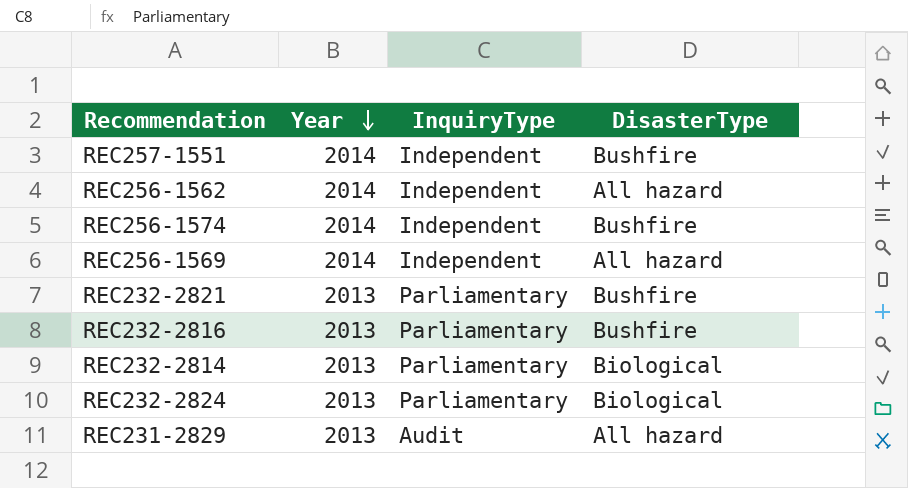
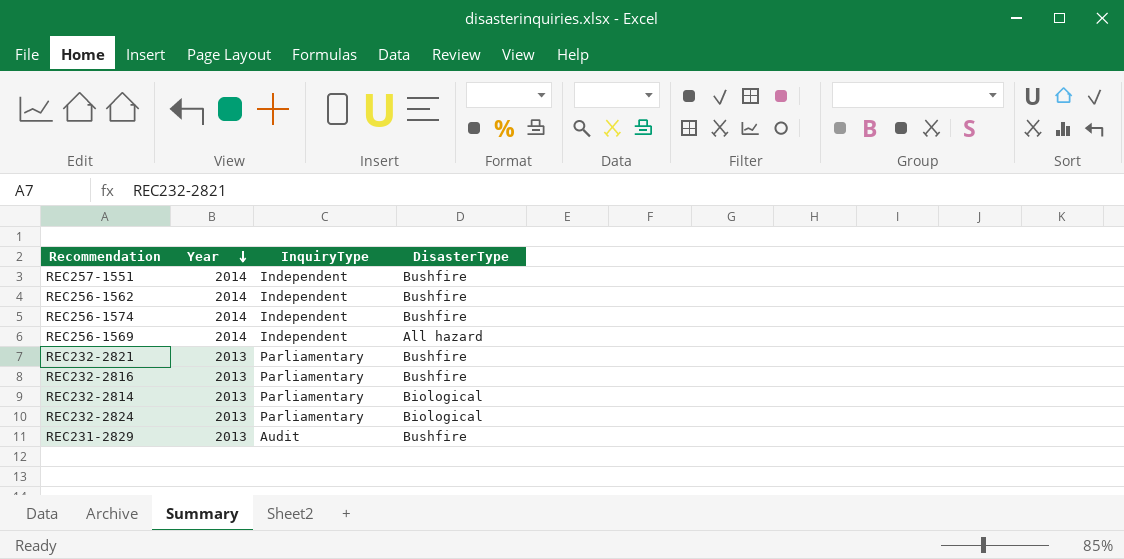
REC256-1562 | DisasterType: All hazard -> Bushfire
REC231-2829 | DisasterType: All hazard -> Bushfire

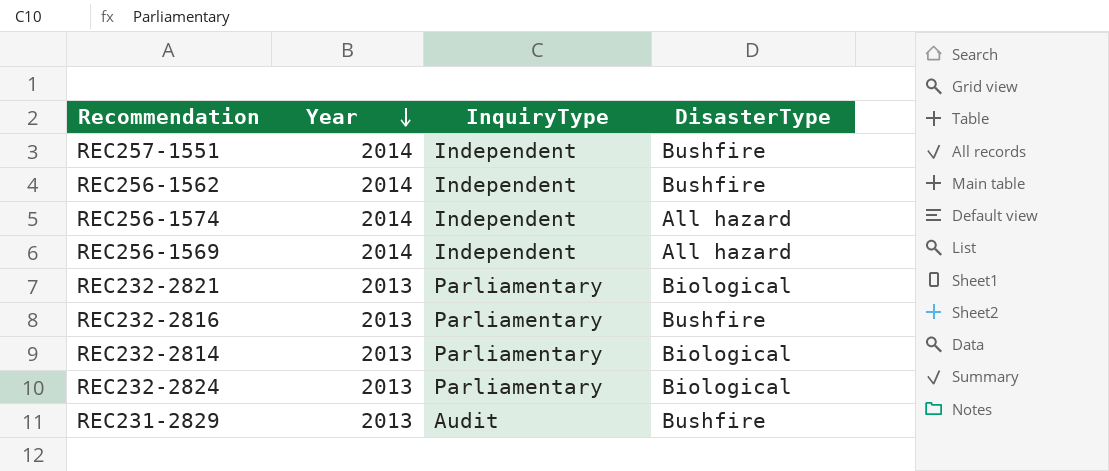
REC256-1574 | DisasterType: Bushfire -> All hazard
REC232-2821 | DisasterType: Bushfire -> Biological

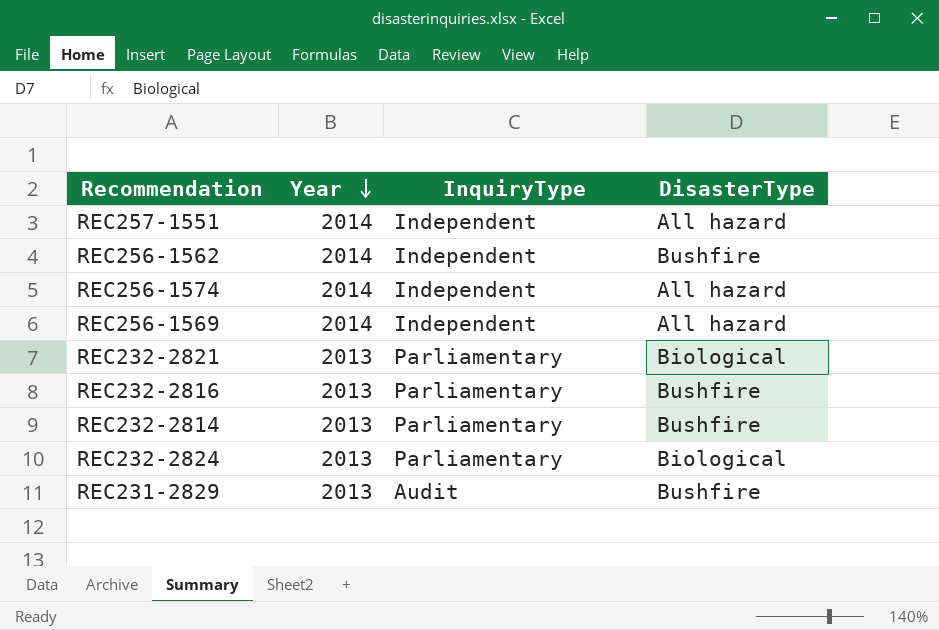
REC257-1551 | DisasterType: Bushfire -> All hazard
REC232-2814 | DisasterType: Biological -> Bushfire

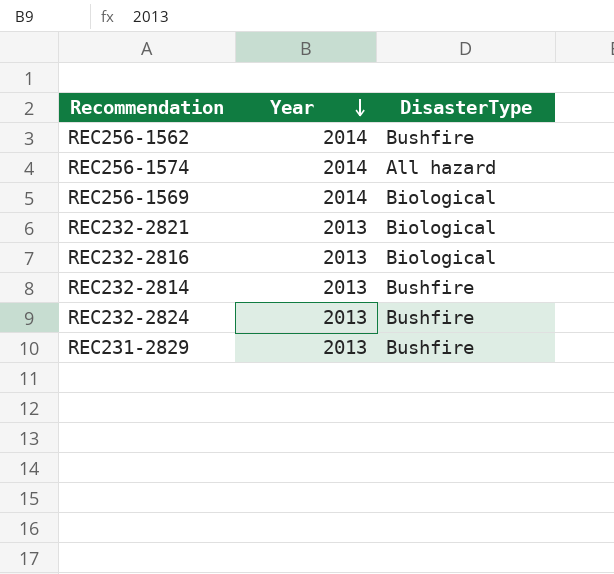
column InquiryType | position: 3 -> none
row REC257-1551: 2014 | Independent | All hazard -> none
REC256-1569 | DisasterType: All hazard -> Biological
REC232-2816 | DisasterType: Bushfire -> Biological
REC232-2824 | DisasterType: Biological -> Bushfire

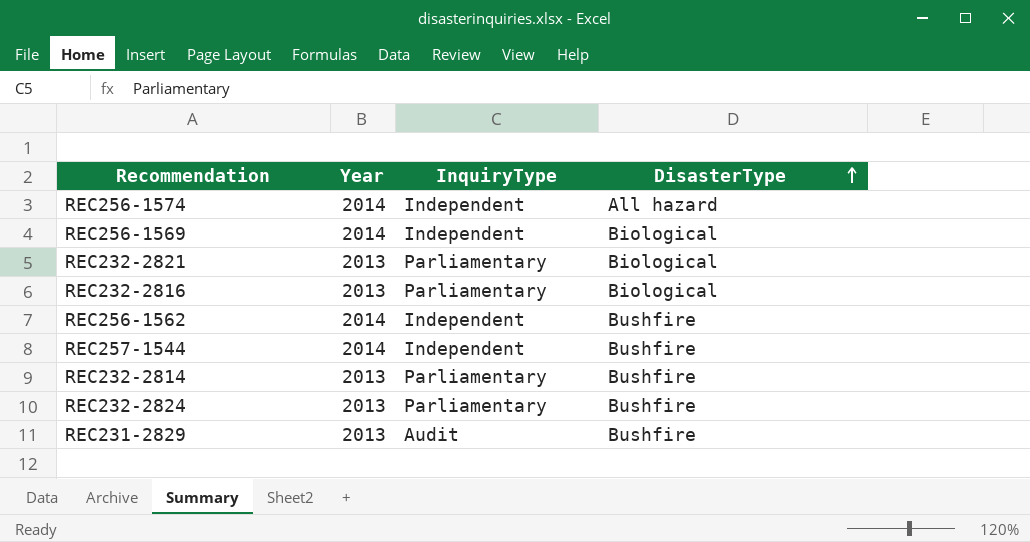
row order: Year descending -> DisasterType ascending
column InquiryType | position: none -> 3
row REC257-1544: none -> 2014 | Independent | Bushfire

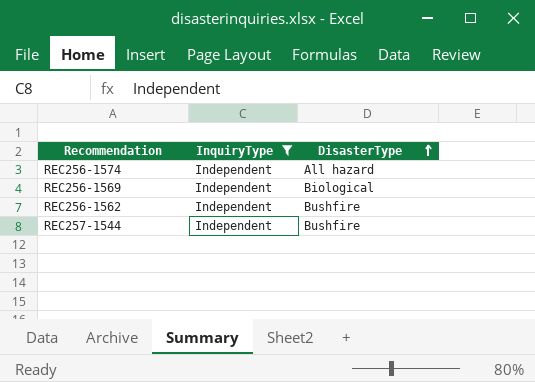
filter: none -> InquiryType = Independent
column Year | position: 2 -> none

